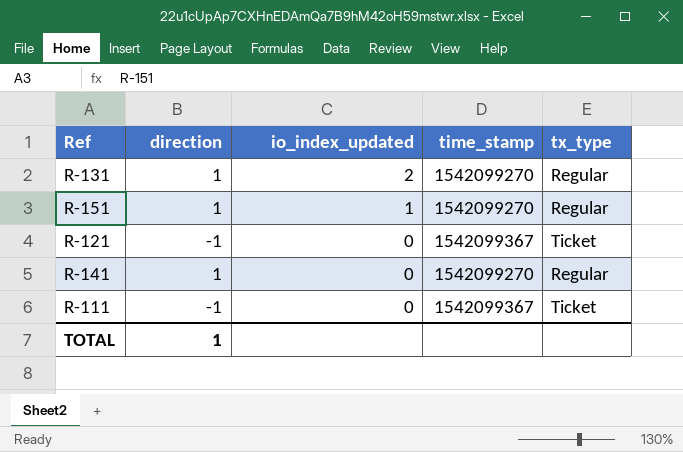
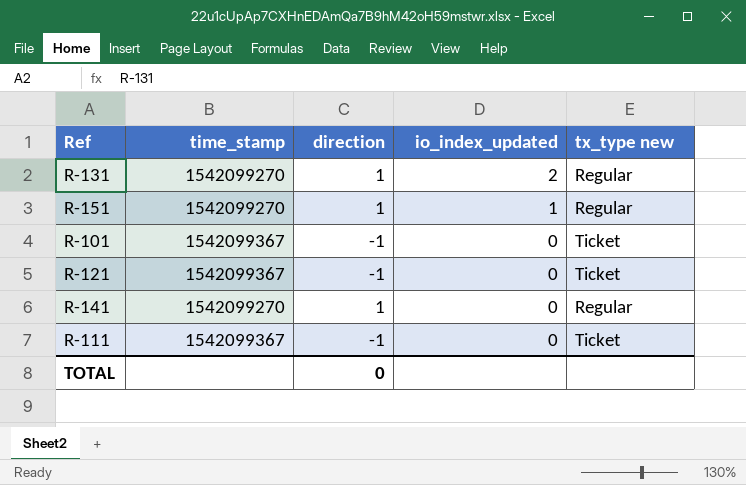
column time_stamp | position: 4 -> 2
column name: tx_type -> tx_type new
row R-101: none -> 1542099367 | -1 | 0 | Ticket
TOTAL | direction: 1 -> 0

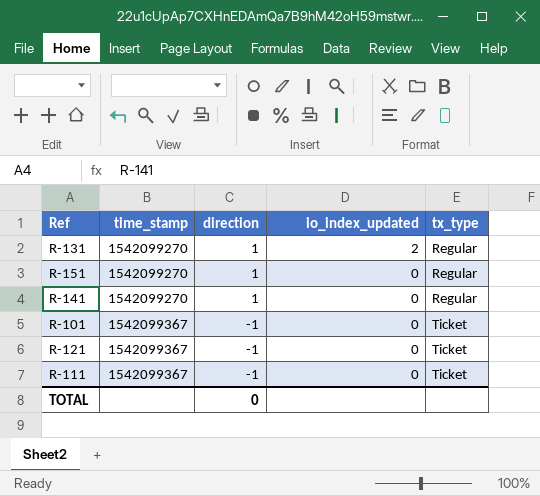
row order: io_index_updated descending -> time_stamp ascending
column name: tx_type new -> tx_type
R-151 | io_index_updated: 1 -> 0

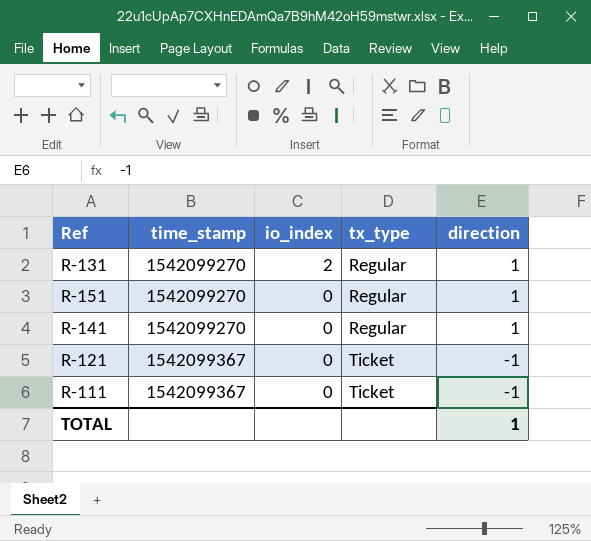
column name: io_index_updated -> io_index
column direction | position: 3 -> 5
row R-101: 1542099367 | -1 | 0 | Ticket -> none
TOTAL | direction: 0 -> 1

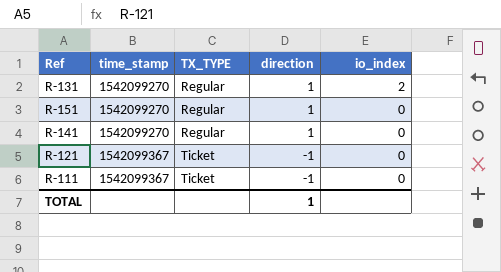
column name: tx_type -> TX_TYPE
column io_index | position: 3 -> 5

